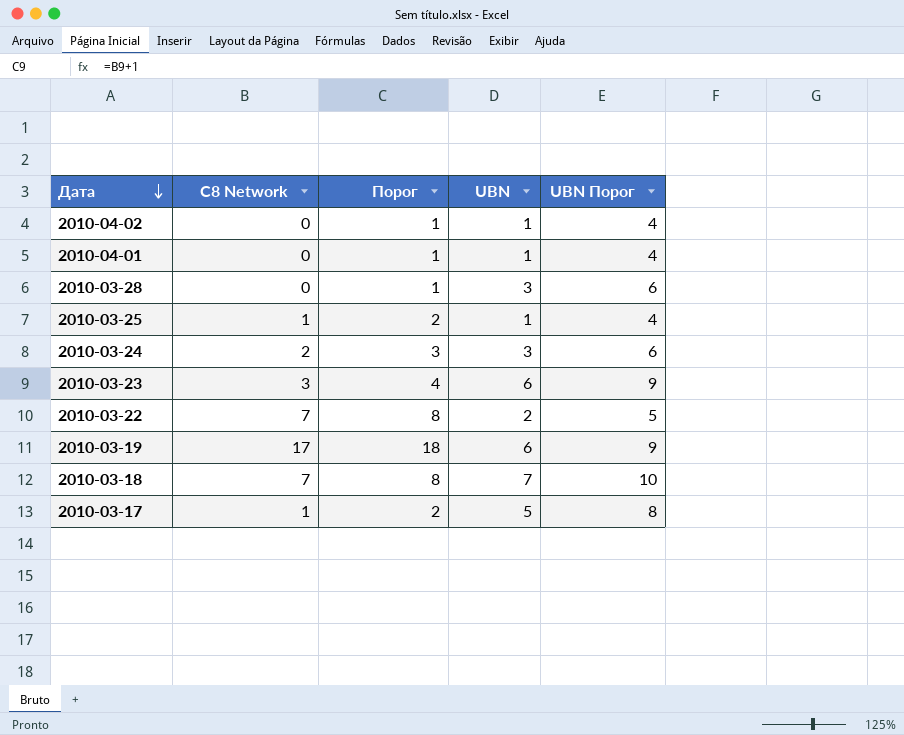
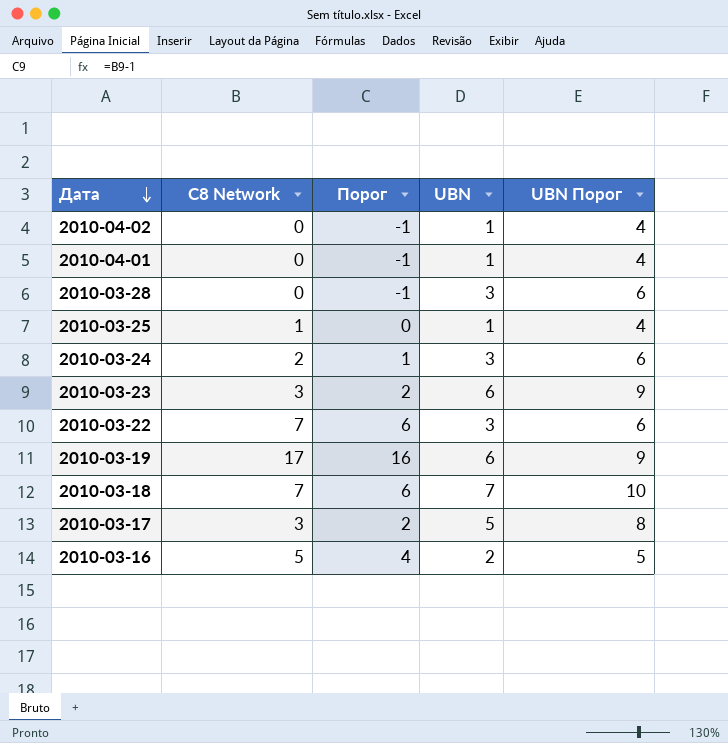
column Порог | formula: [C8 Network] + 1 -> [C8 Network] - 1
2010-03-22 | UBN: 2 -> 3
2010-03-22 | UBN Порог: 5 -> 6
2010-03-17 | C8 Network: 1 -> 3
row 2010-03-16: none -> 5 | 4 | 2 | 5

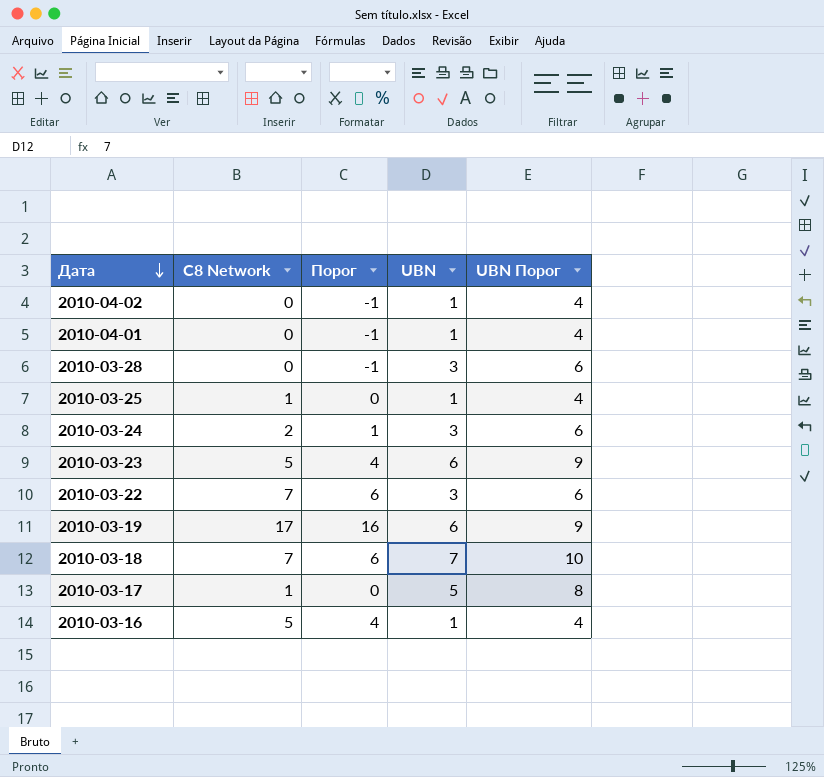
2010-03-23 | C8 Network: 3 -> 5
2010-03-23 | Порог: 2 -> 4
2010-03-17 | C8 Network: 3 -> 1
2010-03-17 | Порог: 2 -> 0
2010-03-16 | UBN: 2 -> 1
2010-03-16 | UBN Порог: 5 -> 4

